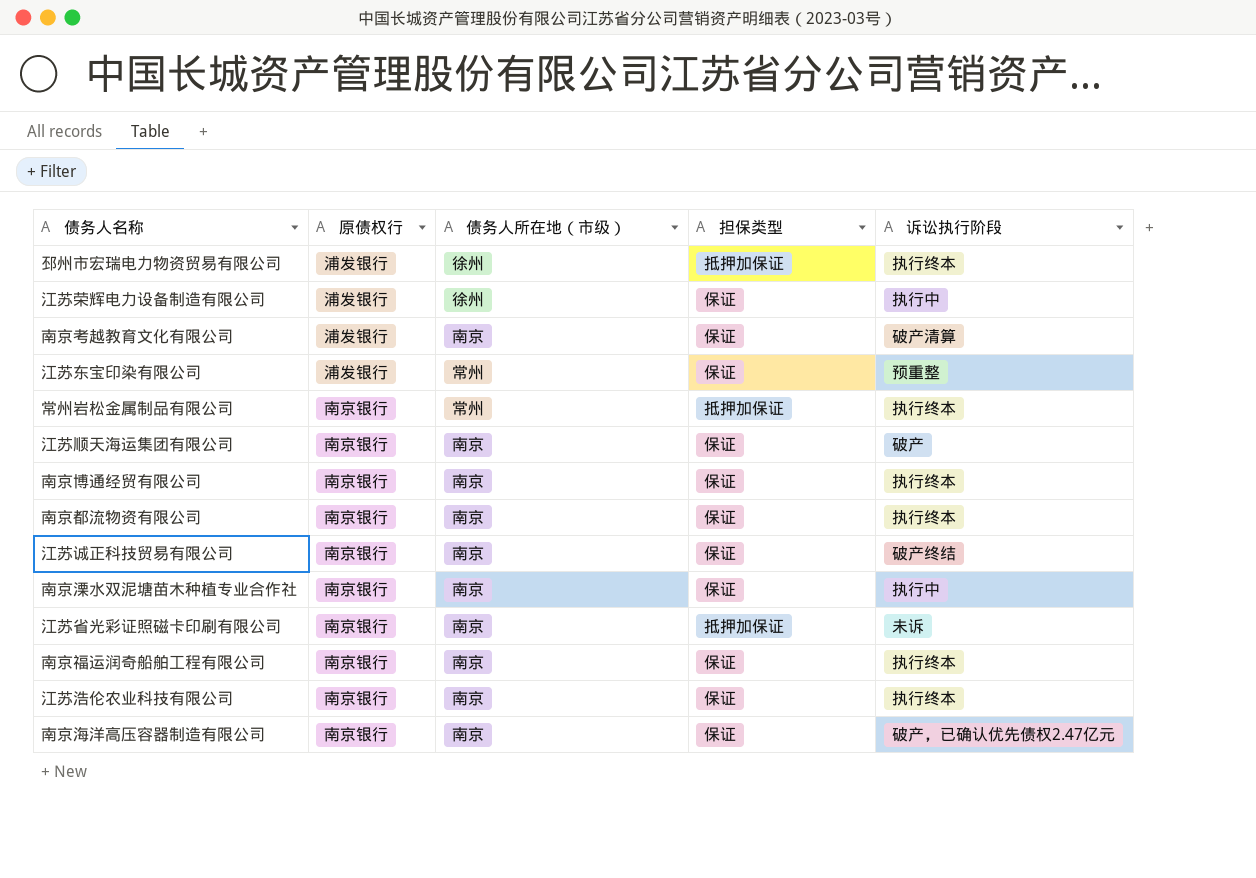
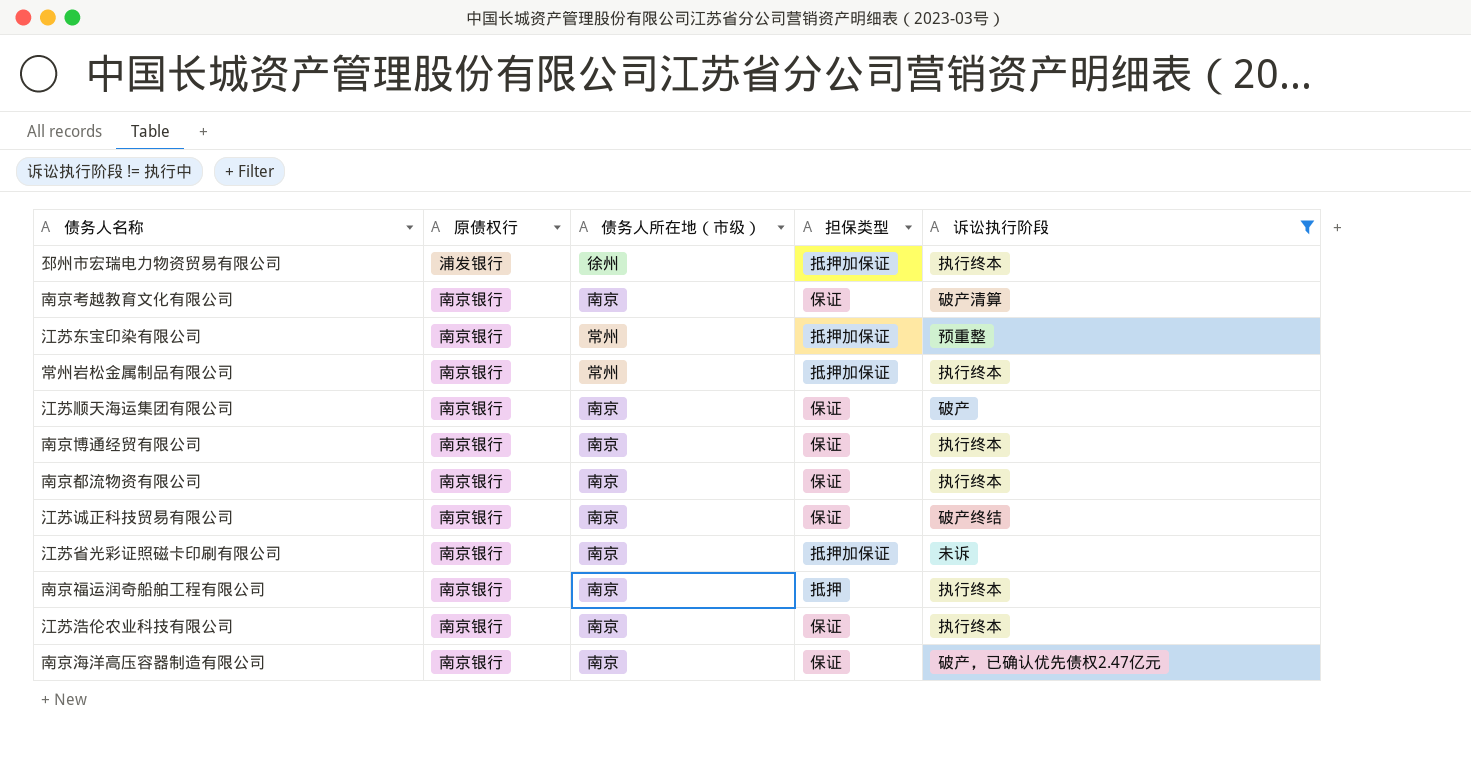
filter: none -> 诉讼执行阶段 != 执行中
南京考越教育文化有限公司 | 原债权行: 浦发银行 -> 南京银行
江苏东宝印染有限公司 | 原债权行: 浦发银行 -> 南京银行
江苏东宝印染有限公司 | 担保类型: 保证 -> 抵押加保证
南京福运润奇船舶工程有限公司 | 担保类型: 保证 -> 抵押

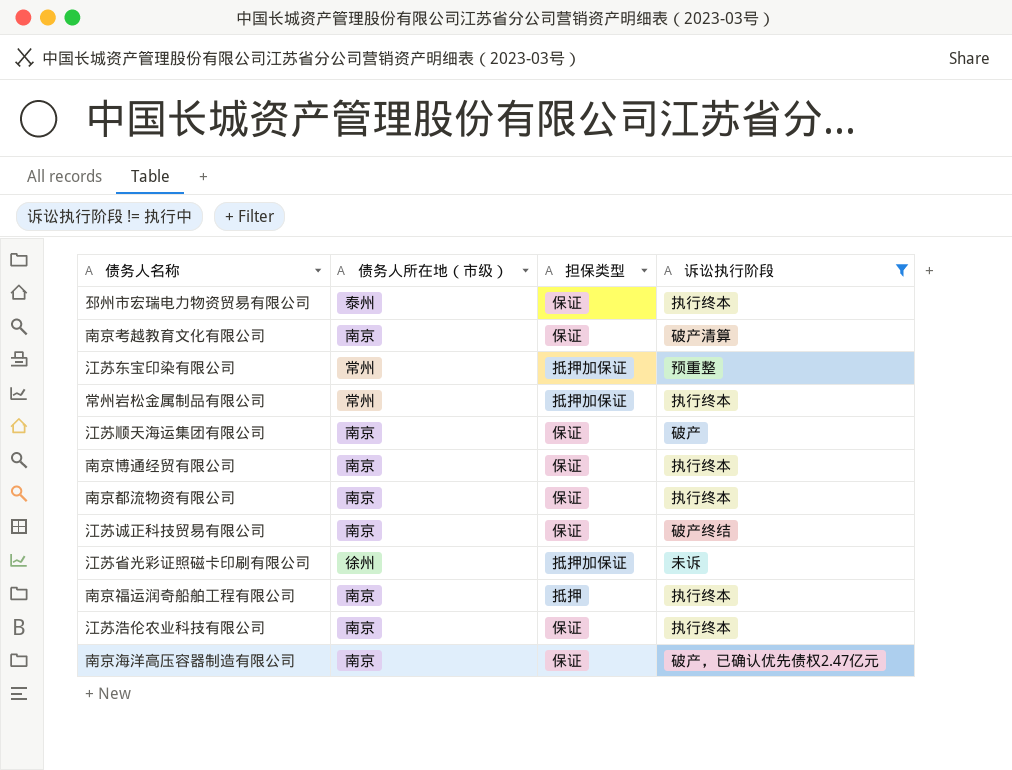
column 原债权行 | position: 2 -> none
邳州市宏瑞电力物资贸易有限公司 | 债务人所在地（市级）: 徐州 -> 泰州
邳州市宏瑞电力物资贸易有限公司 | 担保类型: 抵押加保证 -> 保证
江苏省光彩证照磁卡印刷有限公司 | 债务人所在地（市级）: 南京 -> 徐州

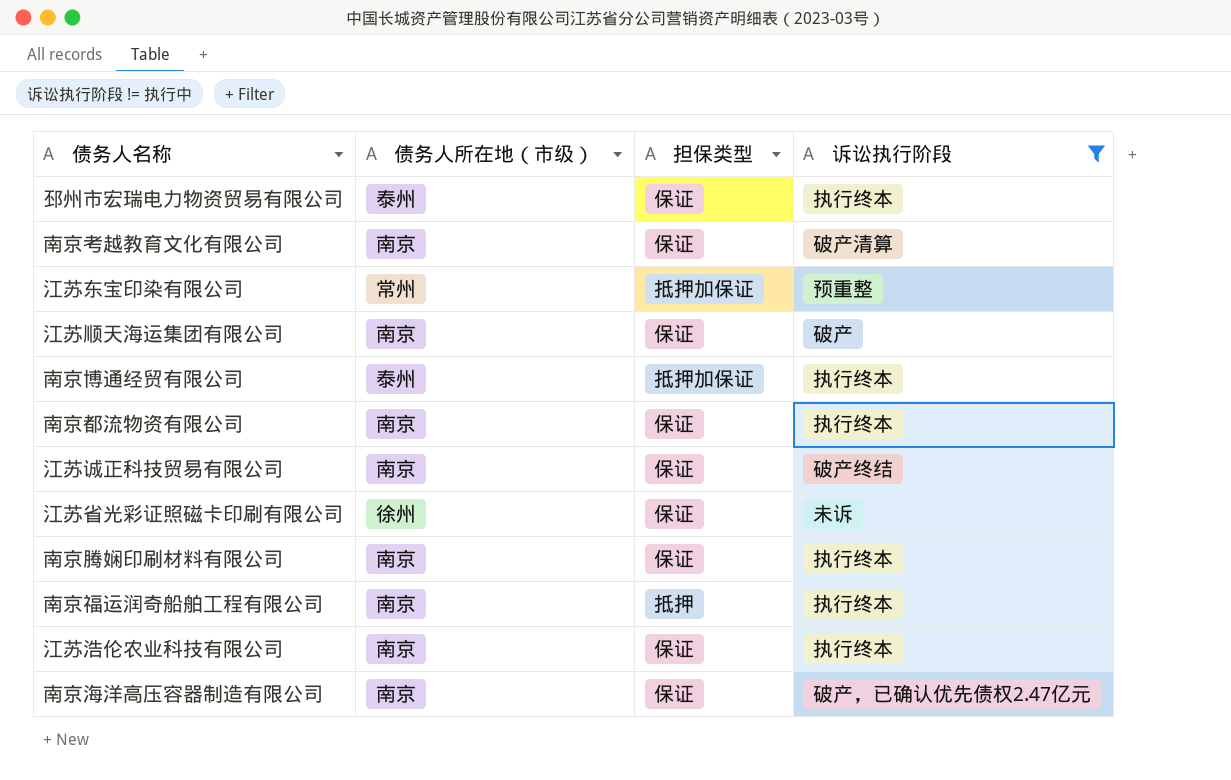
row 常州岩松金属制品有限公司: 常州 | 抵押加保证 | 执行终本 -> none
南京博通经贸有限公司 | 债务人所在地（市级）: 南京 -> 泰州
南京博通经贸有限公司 | 担保类型: 保证 -> 抵押加保证
江苏省光彩证照磁卡印刷有限公司 | 担保类型: 抵押加保证 -> 保证
row 南京腾娴印刷材料有限公司: none -> 南京 | 保证 | 执行终本

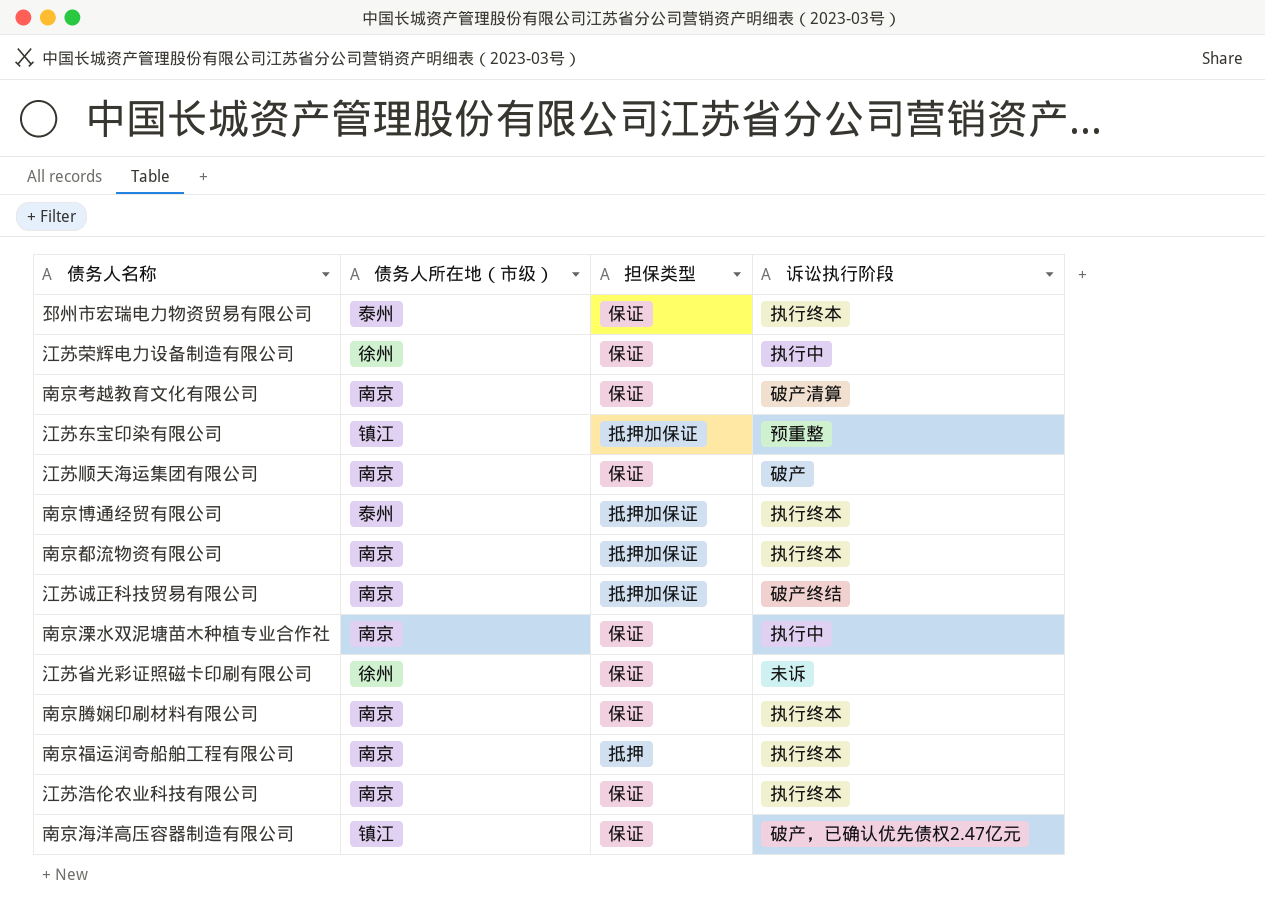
filter: 诉讼执行阶段 != 执行中 -> none
江苏东宝印染有限公司 | 债务人所在地（市级）: 常州 -> 镇江
南京都流物资有限公司 | 担保类型: 保证 -> 抵押加保证
江苏诚正科技贸易有限公司 | 担保类型: 保证 -> 抵押加保证
南京海洋高压容器制造有限公司 | 债务人所在地（市级）: 南京 -> 镇江

